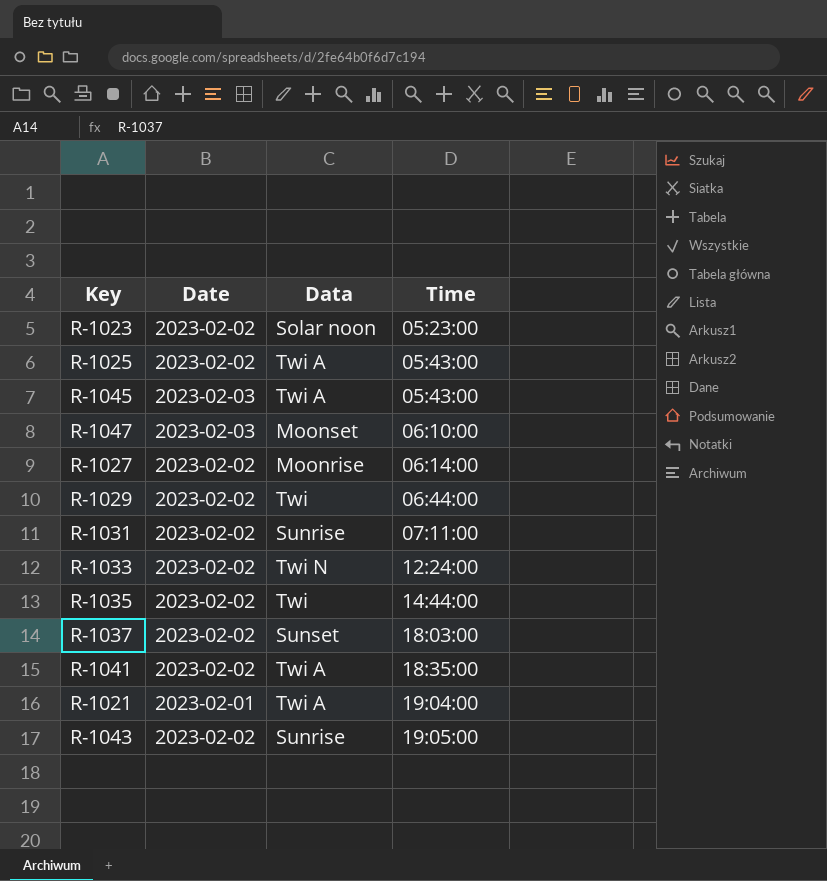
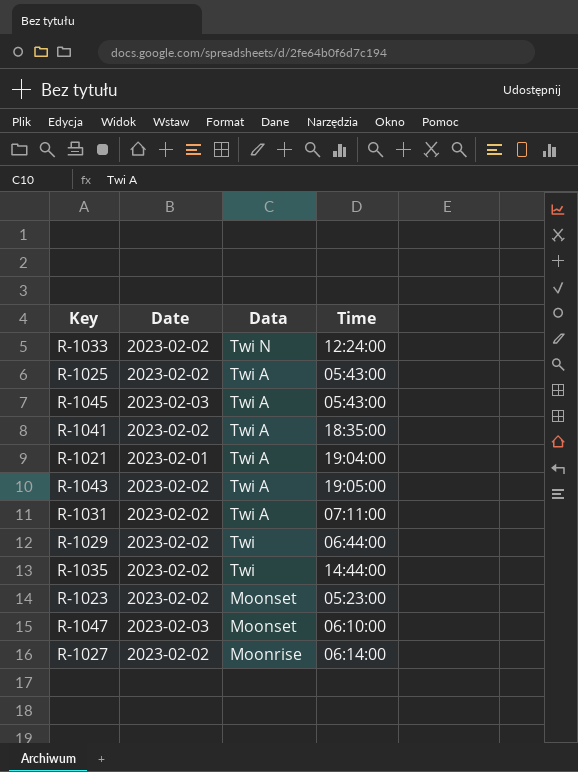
row order: Time ascending -> Data descending
row R-1037: 2023-02-02 | Sunset | 18:03:00 -> none
R-1043 | Data: Sunrise -> Twi A
R-1031 | Data: Sunrise -> Twi A
R-1023 | Data: Solar noon -> Moonset

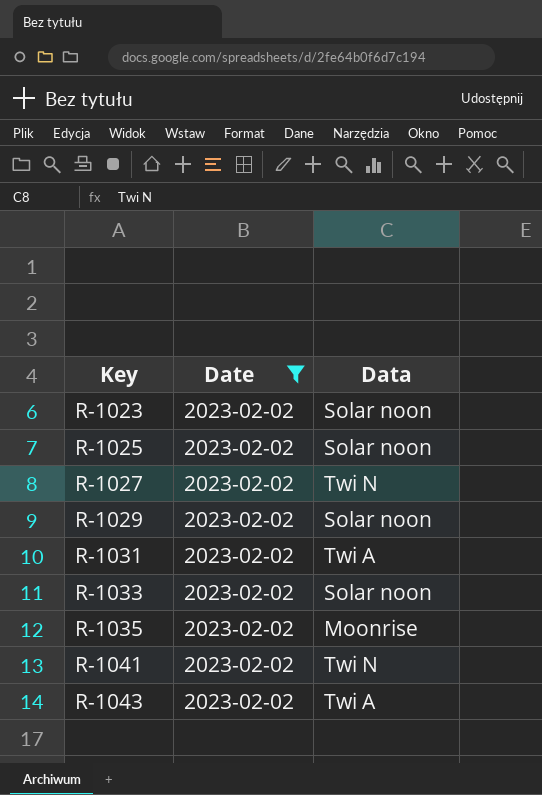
filter: none -> Date = 2023-02-02
row order: Data descending -> Key ascending
column Time | position: 4 -> none
R-1023 | Data: Moonset -> Solar noon
R-1025 | Data: Twi A -> Solar noon
R-1027 | Data: Moonrise -> Twi N
R-1029 | Data: Twi -> Solar noon
R-1033 | Data: Twi N -> Solar noon
R-1035 | Data: Twi -> Moonrise
R-1041 | Data: Twi A -> Twi N

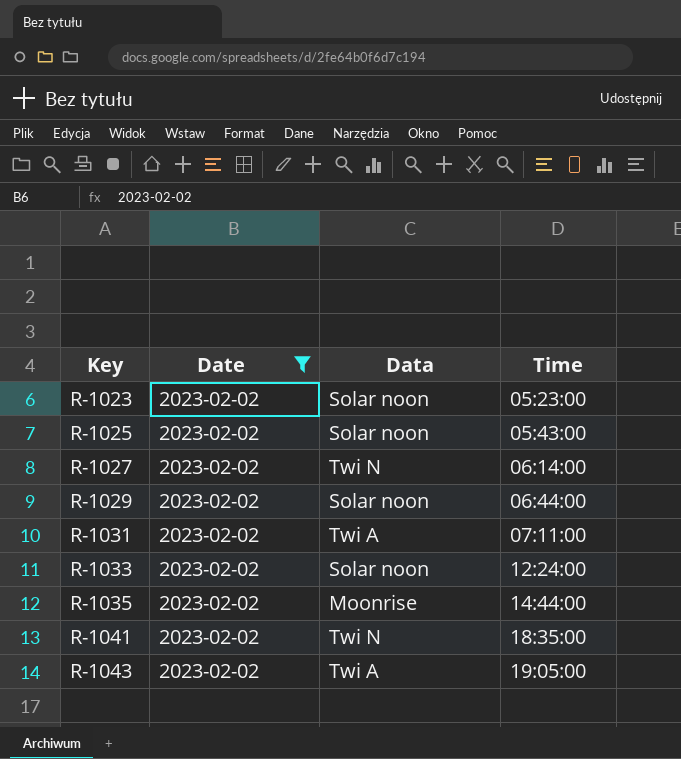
column Time | position: none -> 4

